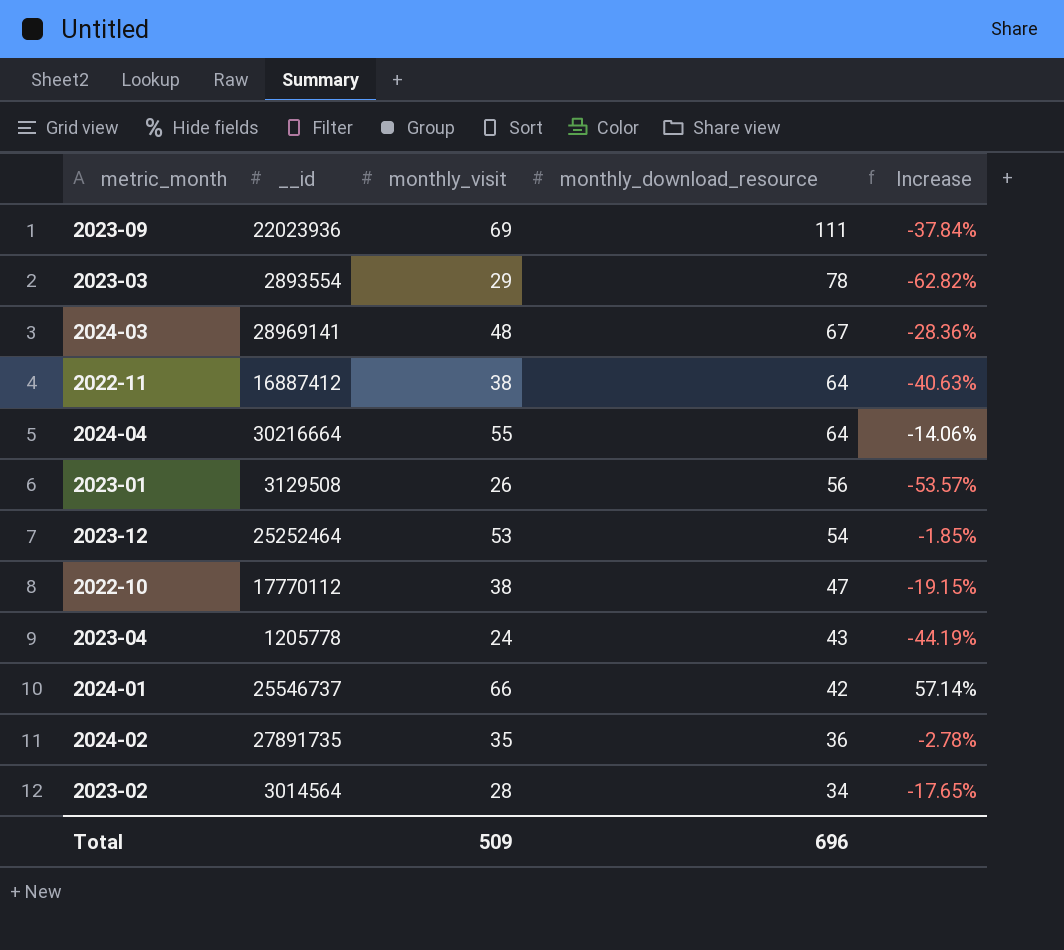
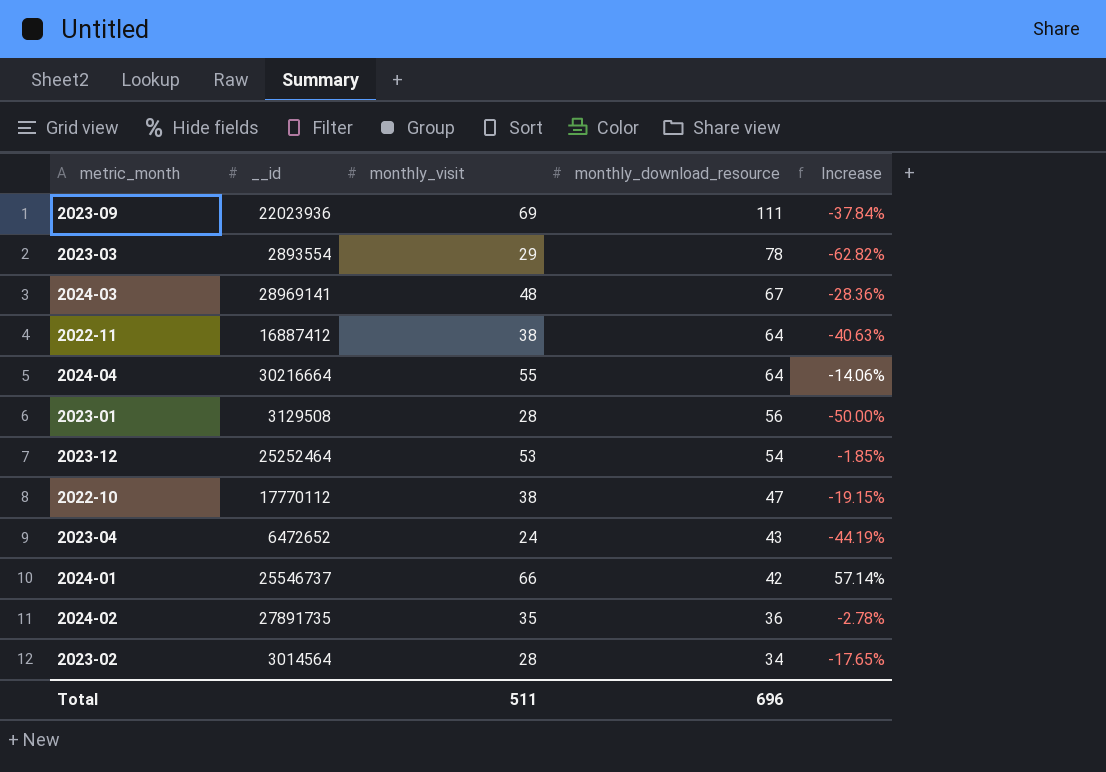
2023-01 | monthly_visit: 26 -> 28
2023-01 | Increase: -53.57% -> -50.00%
2023-04 | __id: 1205778 -> 6472652
Total | monthly_visit: 509 -> 511

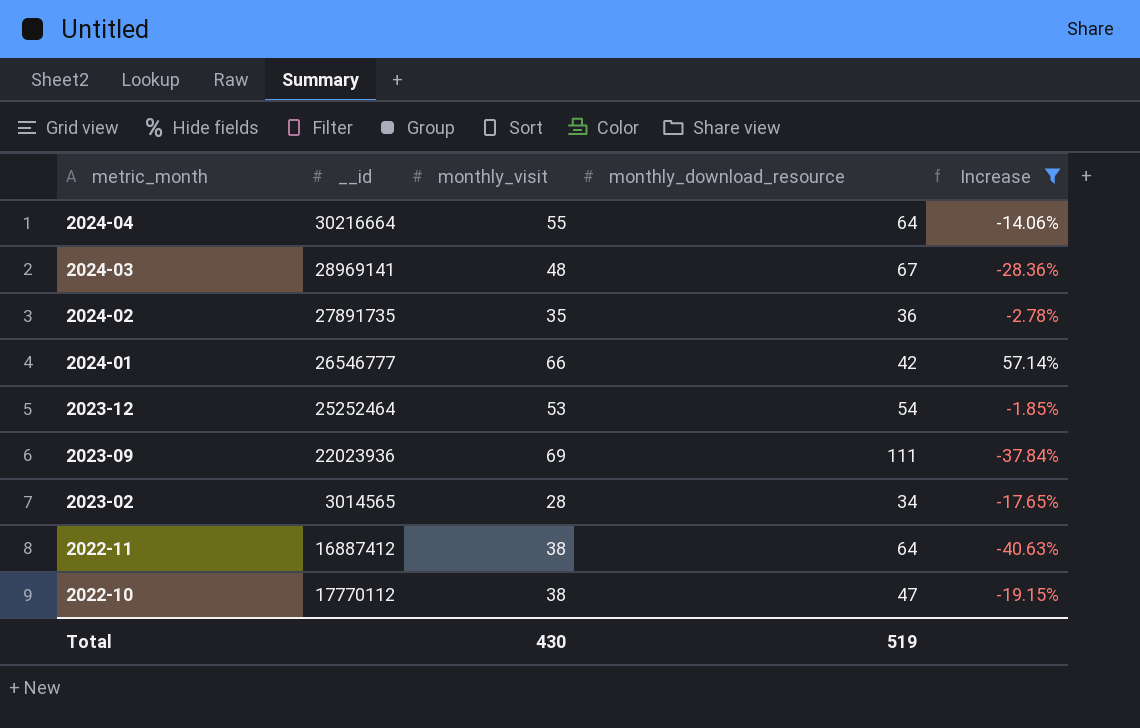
filter: none -> Increase >= -40.63%
row order: monthly_download_resource descending -> metric_month descending
2024-01 | __id: 25546737 -> 26546777
2023-02 | __id: 3014564 -> 3014565
Total | monthly_visit: 511 -> 430
Total | monthly_download_resource: 696 -> 519

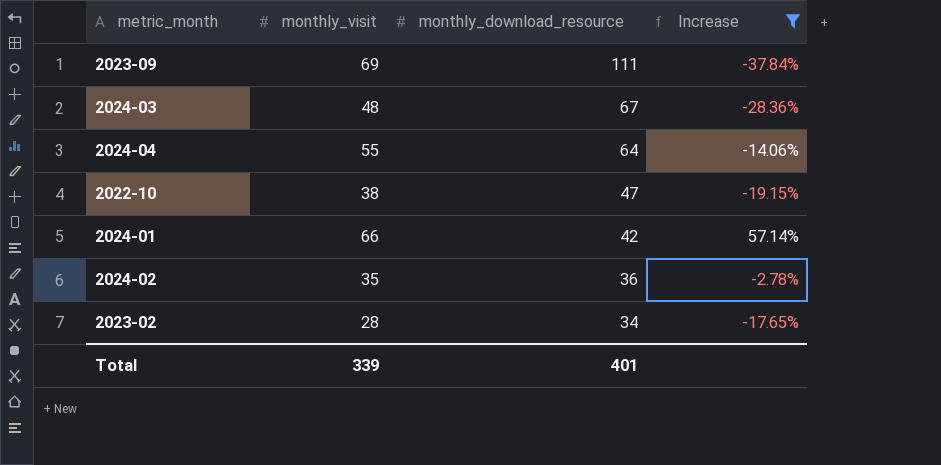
row order: metric_month descending -> monthly_download_resource descending
column __id | position: 2 -> none
row 2023-12: 25252464 | 53 | 54 | -1.85% -> none
row 2022-11: 16887412 | 38 | 64 | -40.63% -> none
Total | monthly_visit: 430 -> 339
Total | monthly_download_resource: 519 -> 401

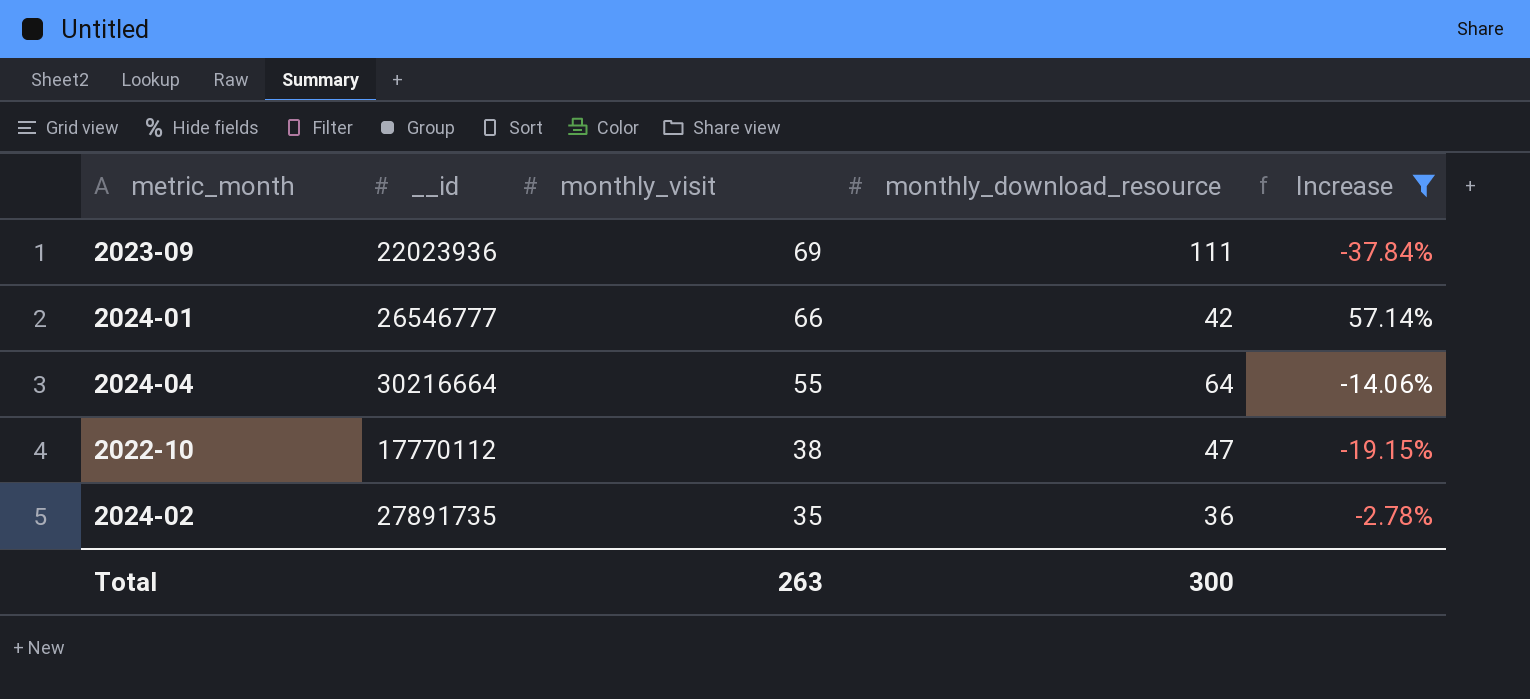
row order: monthly_download_resource descending -> monthly_visit descending
column __id | position: none -> 2
row 2024-03: 48 | 67 | -28.36% -> none
row 2023-02: 28 | 34 | -17.65% -> none
Total | monthly_visit: 339 -> 263
Total | monthly_download_resource: 401 -> 300

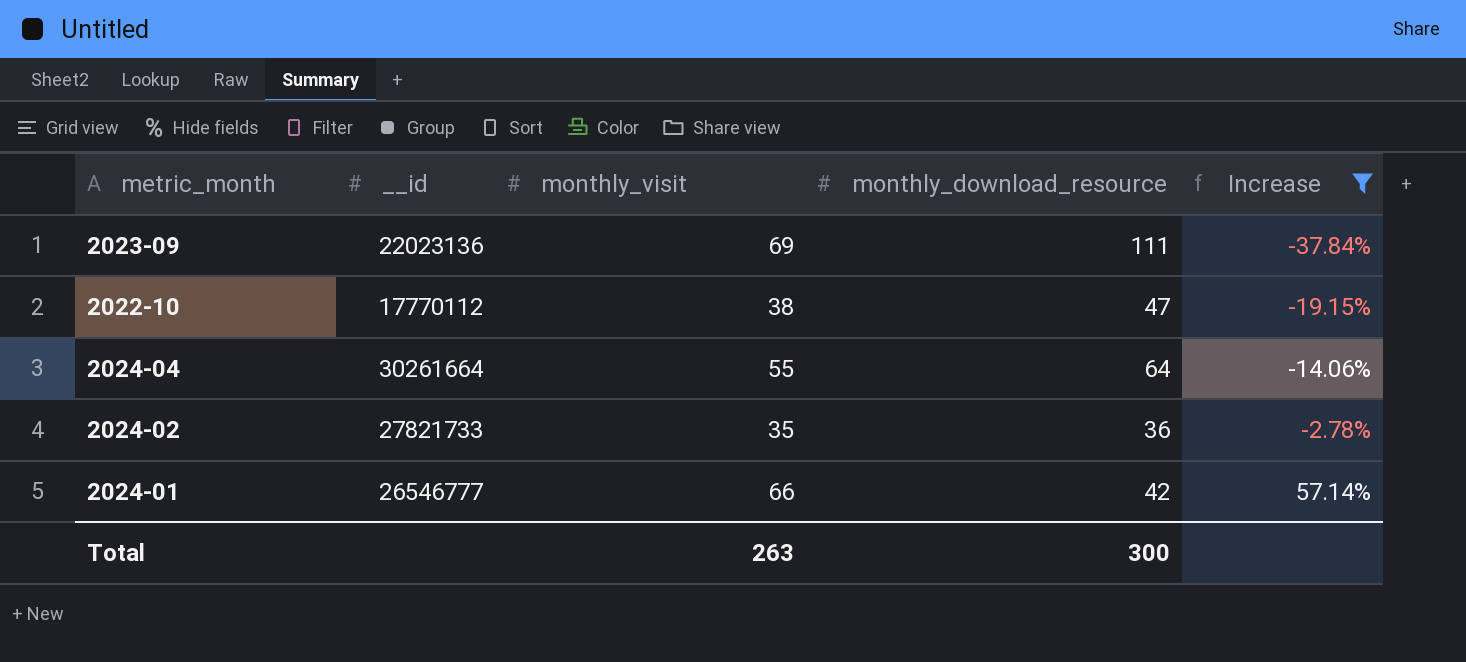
row order: monthly_visit descending -> Increase ascending
2023-09 | __id: 22023936 -> 22023136
2024-04 | __id: 30216664 -> 30261664
2024-02 | __id: 27891735 -> 27821733

